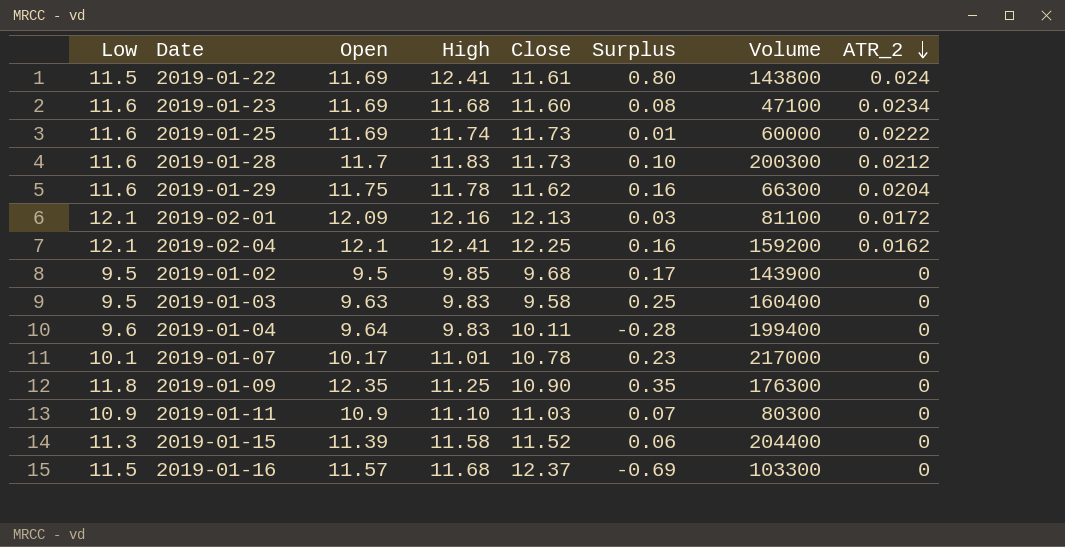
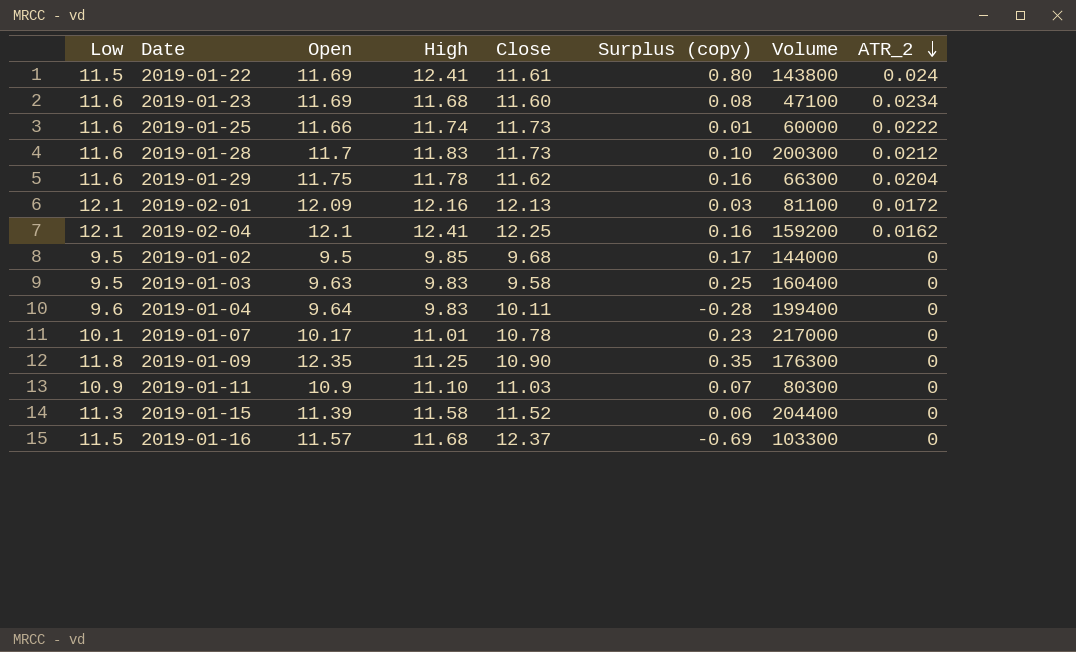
column name: Surplus -> Surplus (copy)
2019-01-25 | Open: 11.69 -> 11.66
2019-01-02 | Volume: 143900 -> 144000

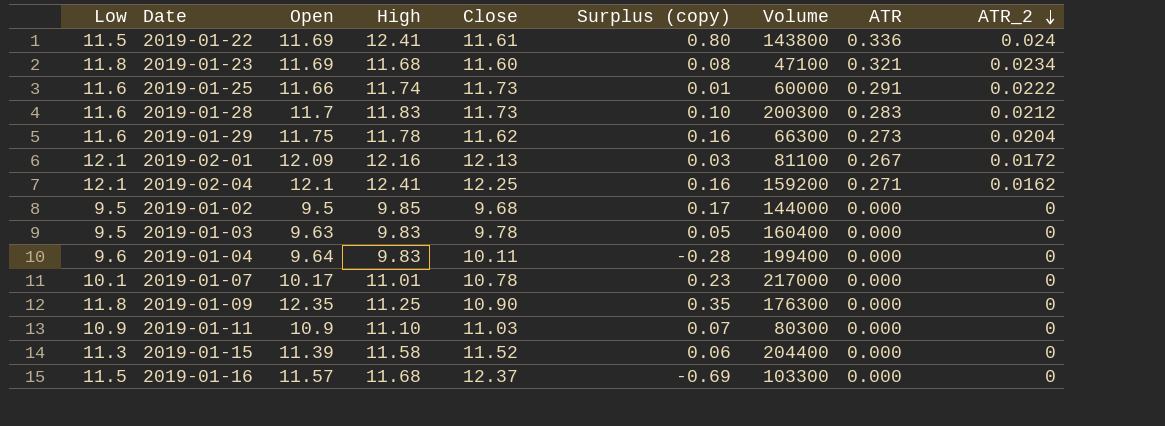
column ATR | position: none -> 8
2019-01-23 | Low: 11.6 -> 11.8
2019-01-03 | Close: 9.58 -> 9.78
2019-01-03 | Surplus (copy): 0.25 -> 0.05

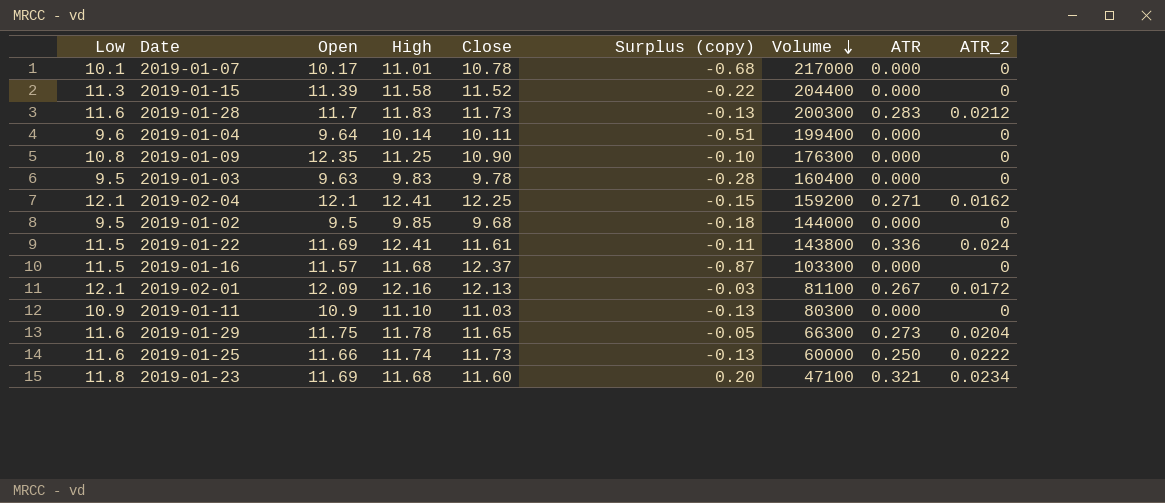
row order: ATR_2 descending -> Volume descending
column Surplus (copy) | formula: [High] - [Close] -> [Low] - [Close]
2019-01-04 | High: 9.83 -> 10.14
2019-01-09 | Low: 11.8 -> 10.8
2019-01-29 | Close: 11.62 -> 11.65
2019-01-25 | ATR: 0.291 -> 0.250

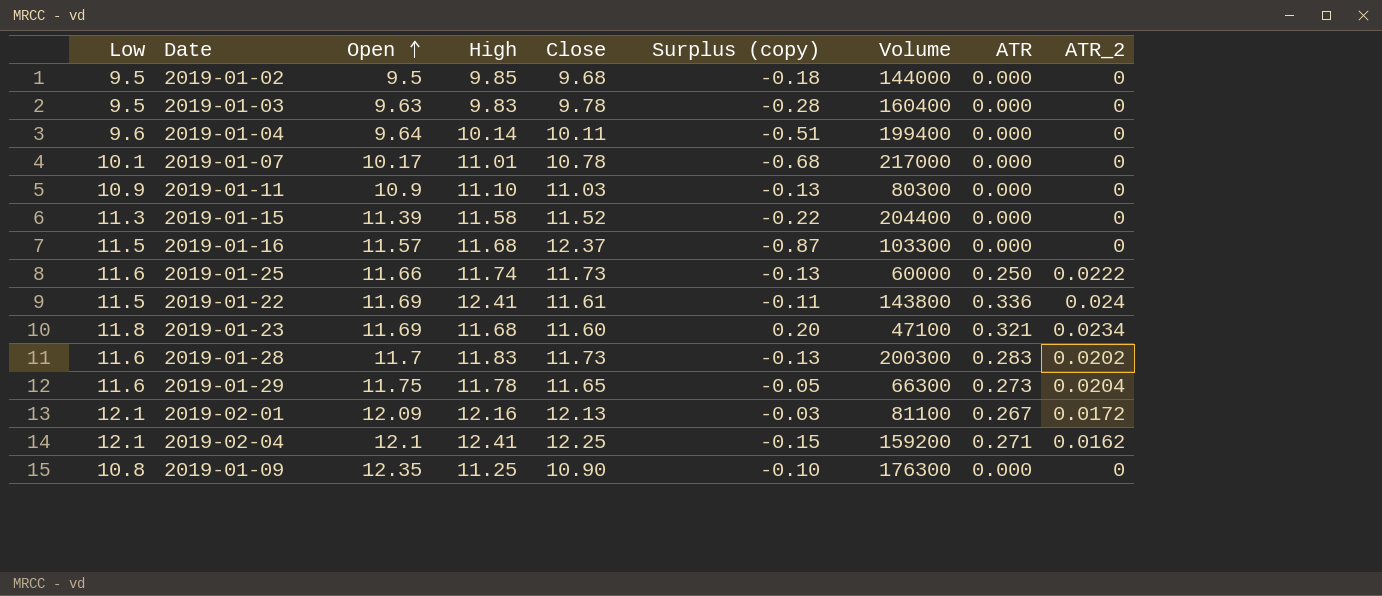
row order: Volume descending -> Open ascending
2019-01-28 | ATR_2: 0.0212 -> 0.0202

